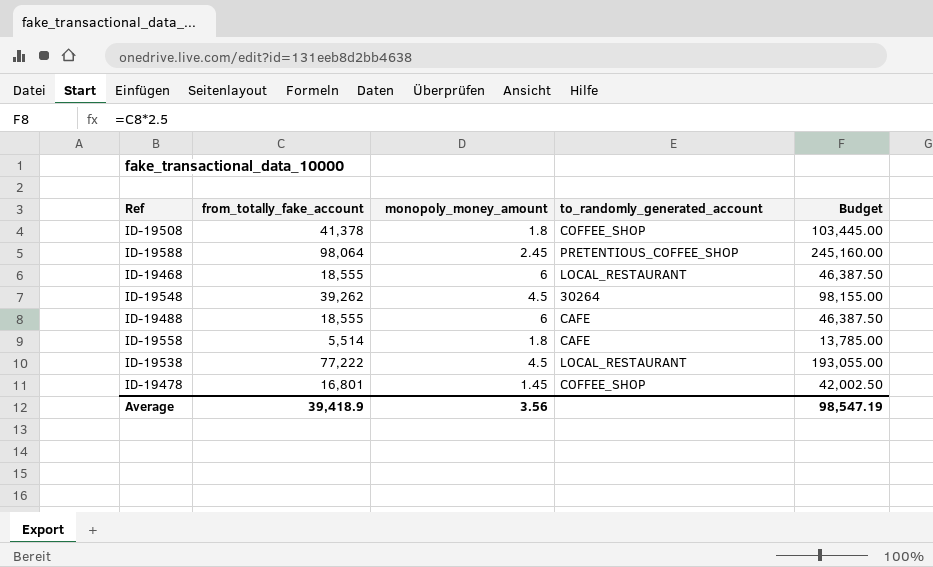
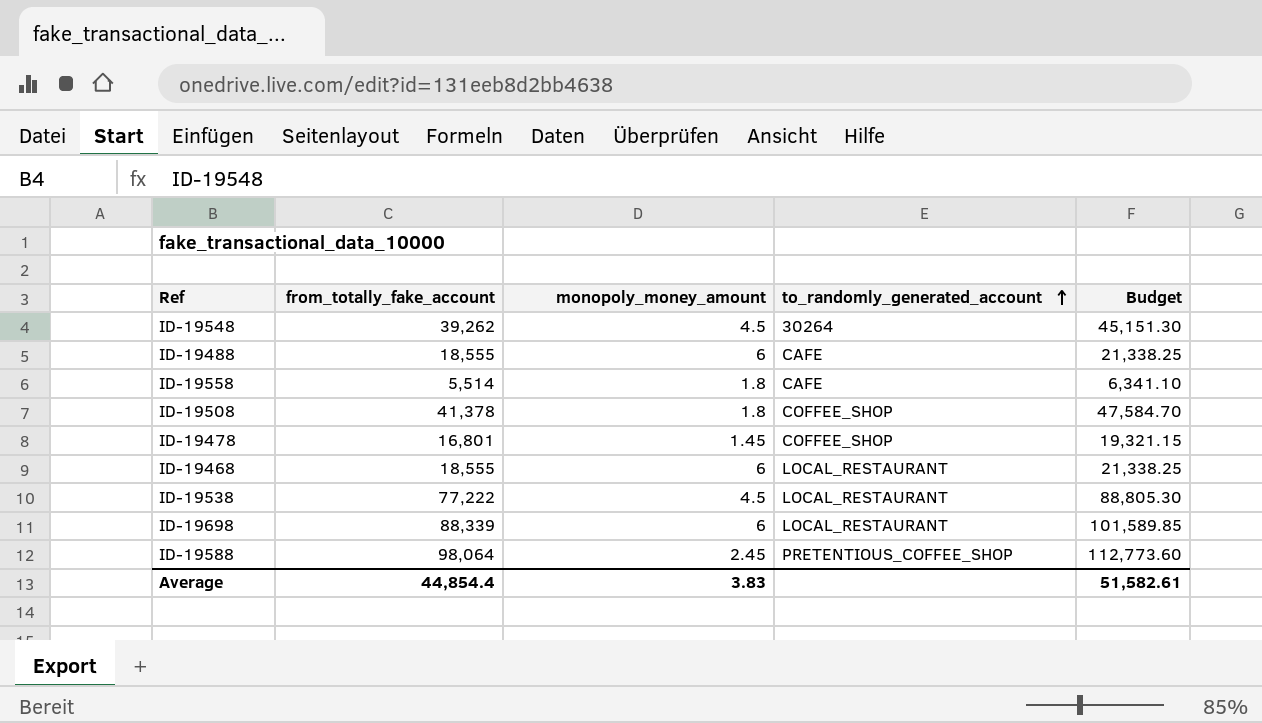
row order: none -> to_randomly_generated_account ascending
column Budget | formula: [from_totally_fake_account] * 2.5 -> [from_totally_fake_account] * 1.15
row ID-19698: none -> 88,339 | 6 | LOCAL_RESTAURANT | 101,589.85
Average | from_totally_fake_account: 39,418.9 -> 44,854.4
Average | monopoly_money_amount: 3.56 -> 3.83
Average | Budget: 98,547.19 -> 51,582.61

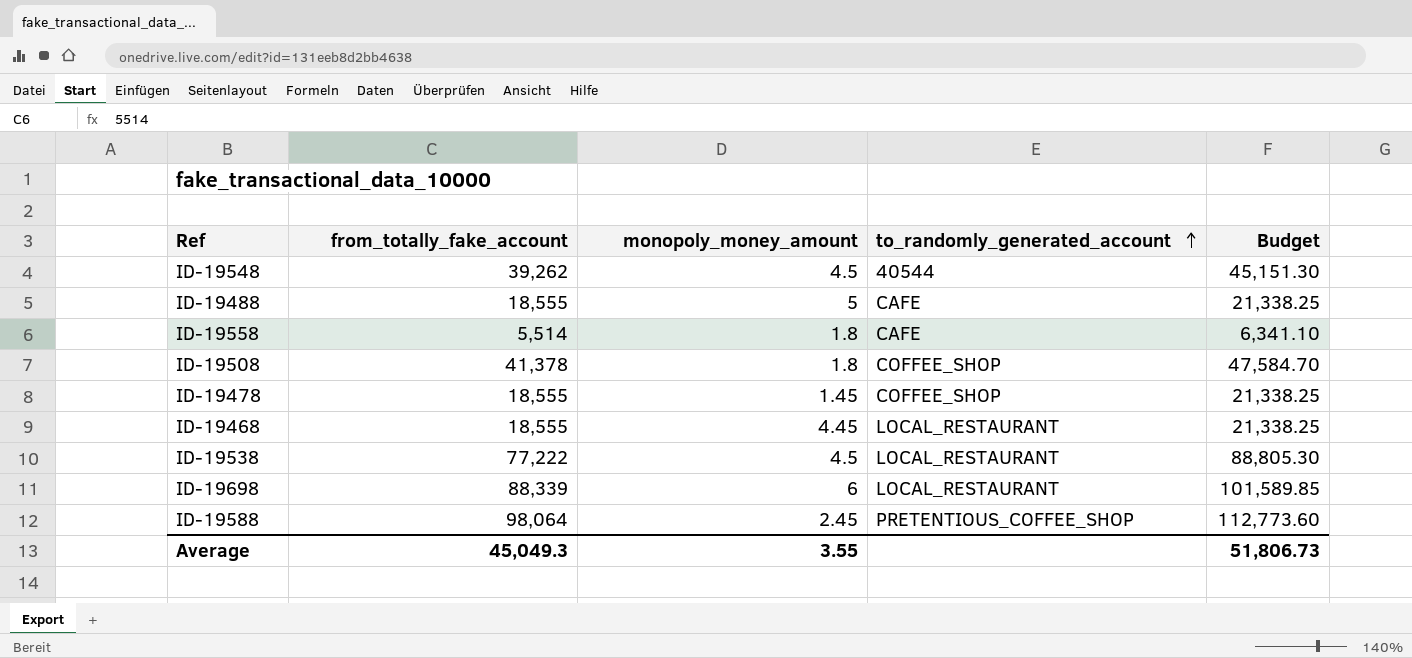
ID-19548 | to_randomly_generated_account: 30264 -> 40544
ID-19488 | monopoly_money_amount: 6 -> 5
ID-19478 | from_totally_fake_account: 16,801 -> 18,555
ID-19478 | Budget: 19,321.15 -> 21,338.25
ID-19468 | monopoly_money_amount: 6 -> 4.45
Average | from_totally_fake_account: 44,854.4 -> 45,049.3
Average | monopoly_money_amount: 3.83 -> 3.55
Average | Budget: 51,582.61 -> 51,806.73

